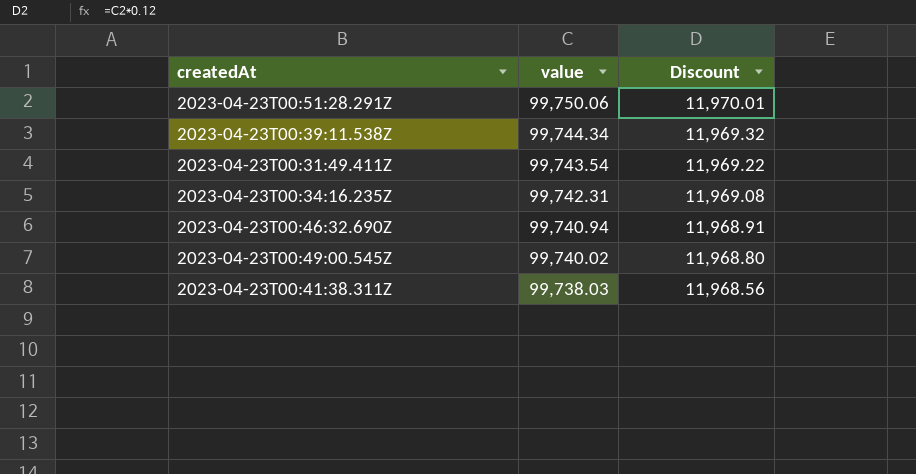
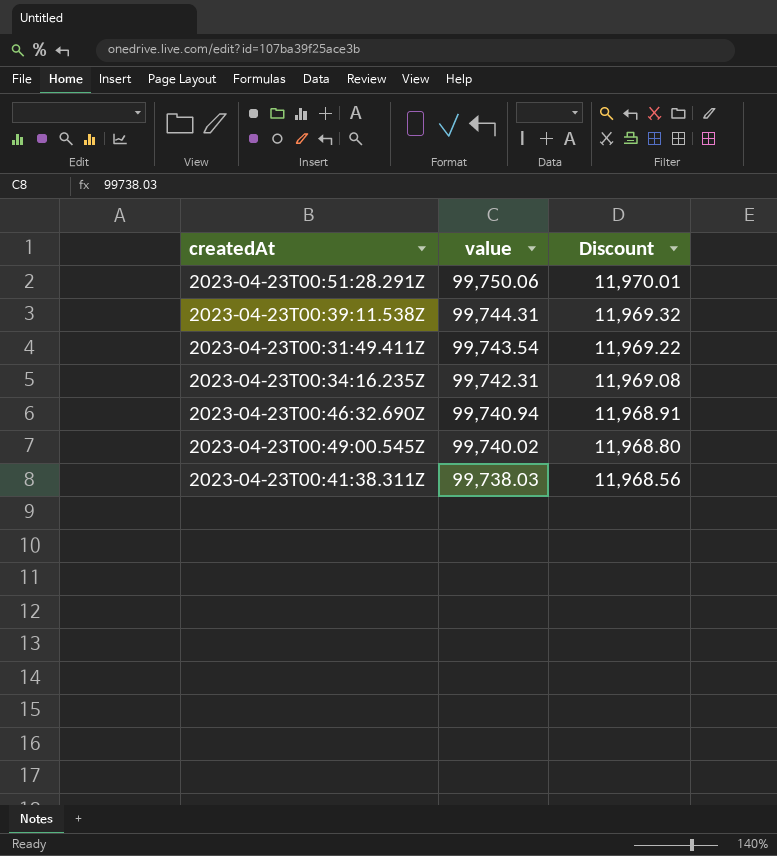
2023-04-23T00:39:11.538Z | value: 99,744.34 -> 99,744.31

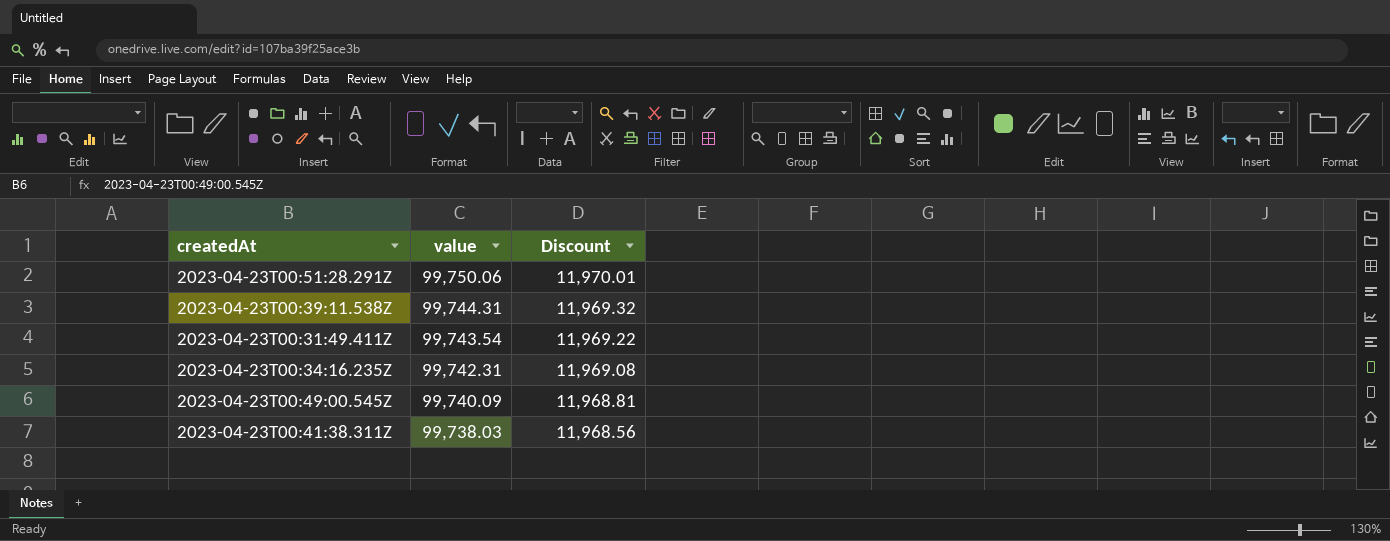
row 2023-04-23T00:46:32.690Z: 99,740.94 | 11,968.91 -> none
2023-04-23T00:49:00.545Z | value: 99,740.02 -> 99,740.09
2023-04-23T00:49:00.545Z | Discount: 11,968.80 -> 11,968.81

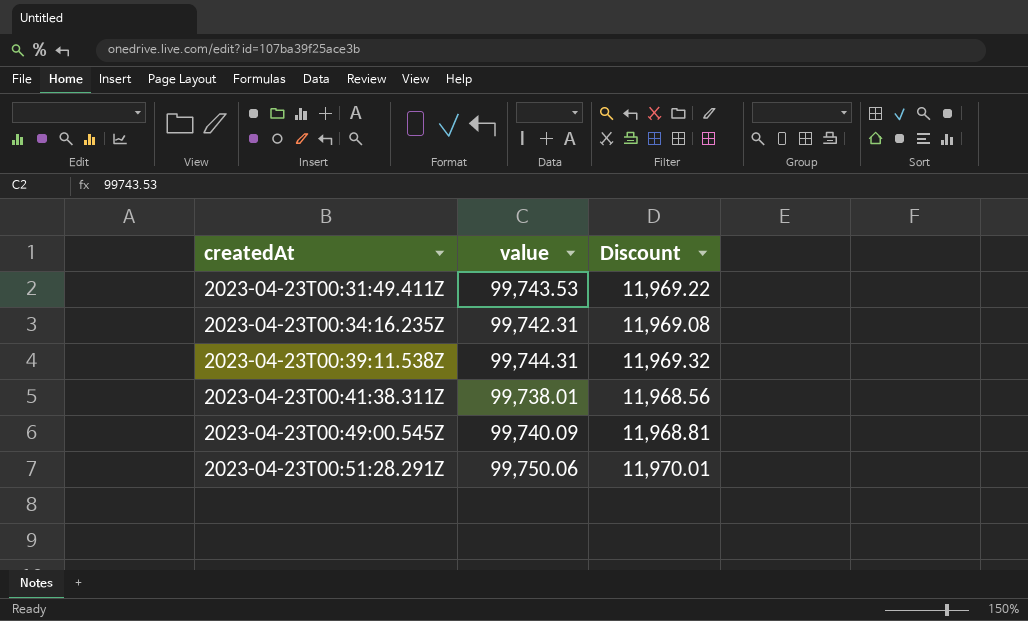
row order: value descending -> createdAt ascending
2023-04-23T00:31:49.411Z | value: 99,743.54 -> 99,743.53
2023-04-23T00:41:38.311Z | value: 99,738.03 -> 99,738.01

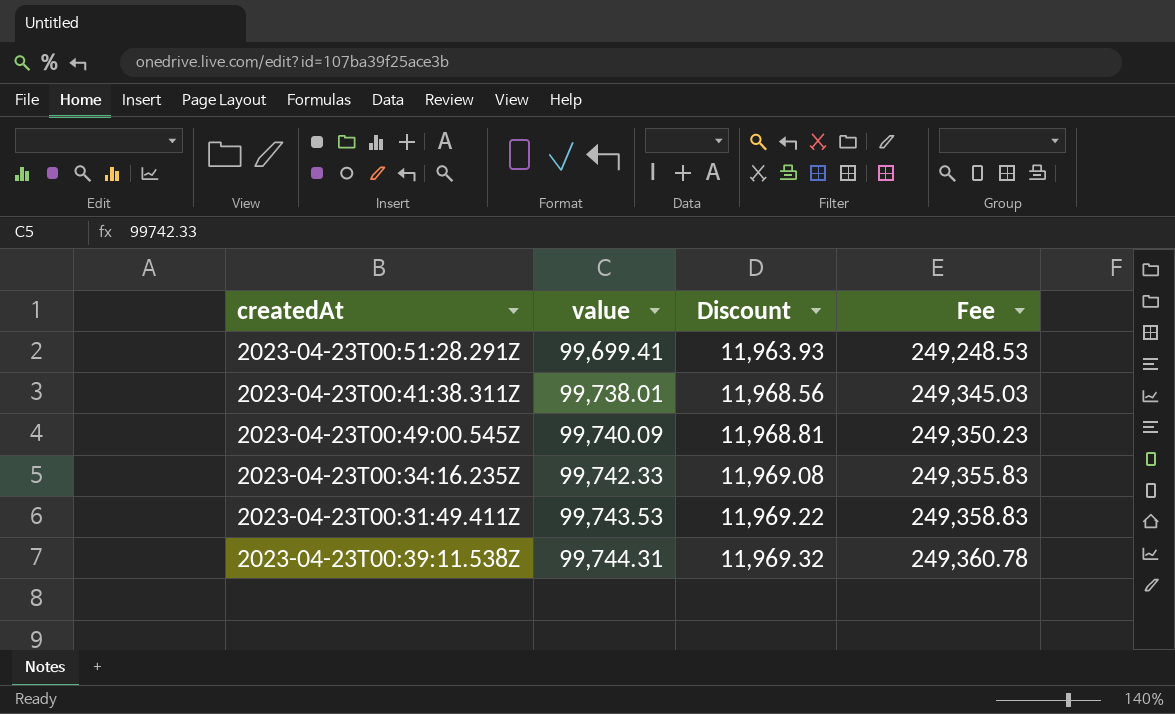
row order: createdAt ascending -> value ascending
column Fee | formula: none -> [value] * 2.5
2023-04-23T00:51:28.291Z | value: 99,750.06 -> 99,699.41
2023-04-23T00:51:28.291Z | Discount: 11,970.01 -> 11,963.93
2023-04-23T00:34:16.235Z | value: 99,742.31 -> 99,742.33

